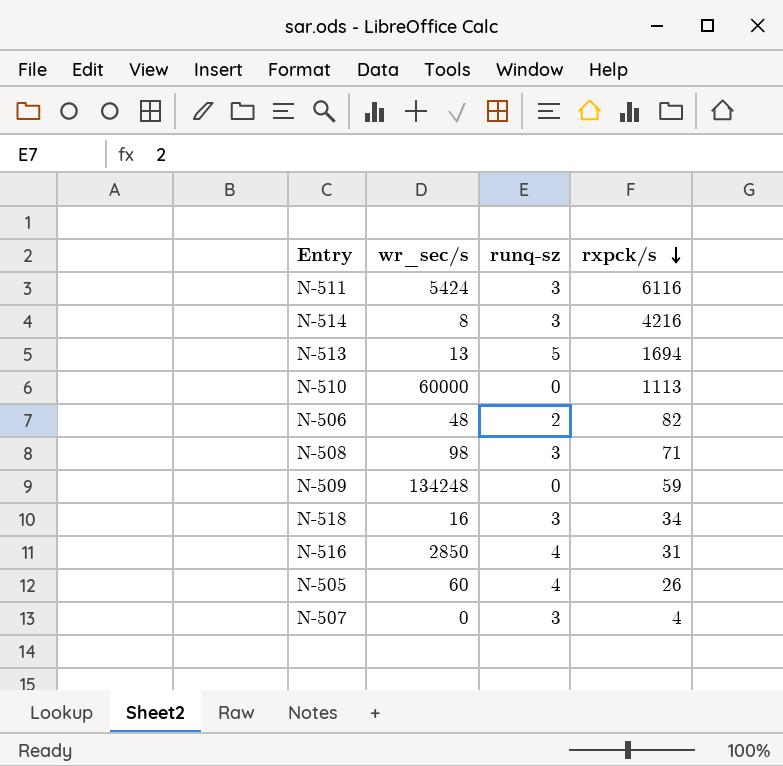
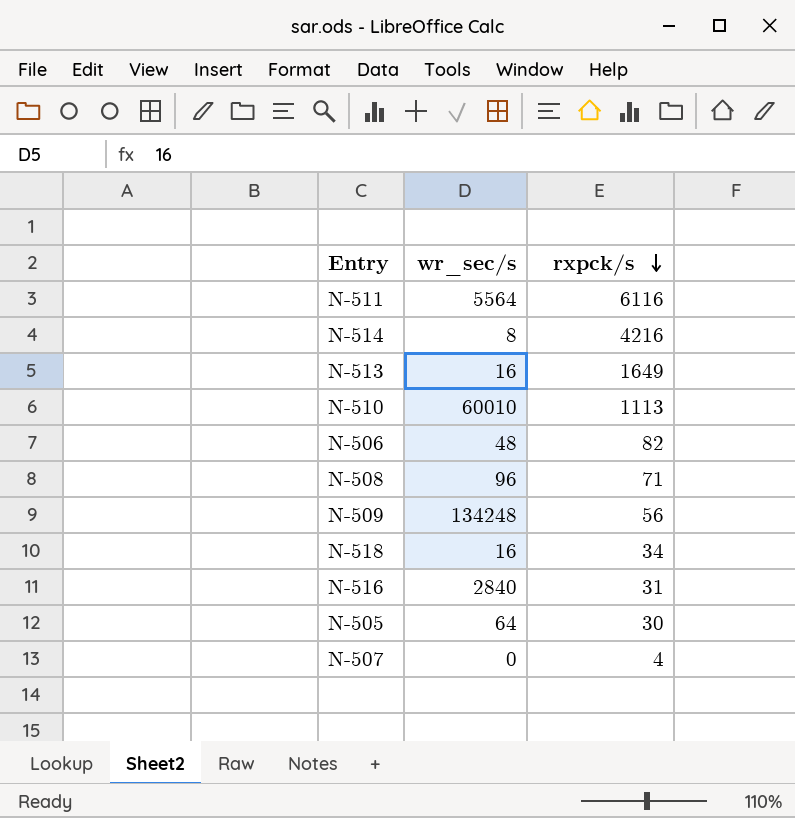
column runq-sz | position: 3 -> none
N-511 | wr_sec/s: 5424 -> 5564
N-513 | wr_sec/s: 13 -> 16
N-513 | rxpck/s: 1694 -> 1649
N-510 | wr_sec/s: 60000 -> 60010
N-508 | wr_sec/s: 98 -> 96
N-509 | rxpck/s: 59 -> 56
N-516 | wr_sec/s: 2850 -> 2840
N-505 | wr_sec/s: 60 -> 64
N-505 | rxpck/s: 26 -> 30

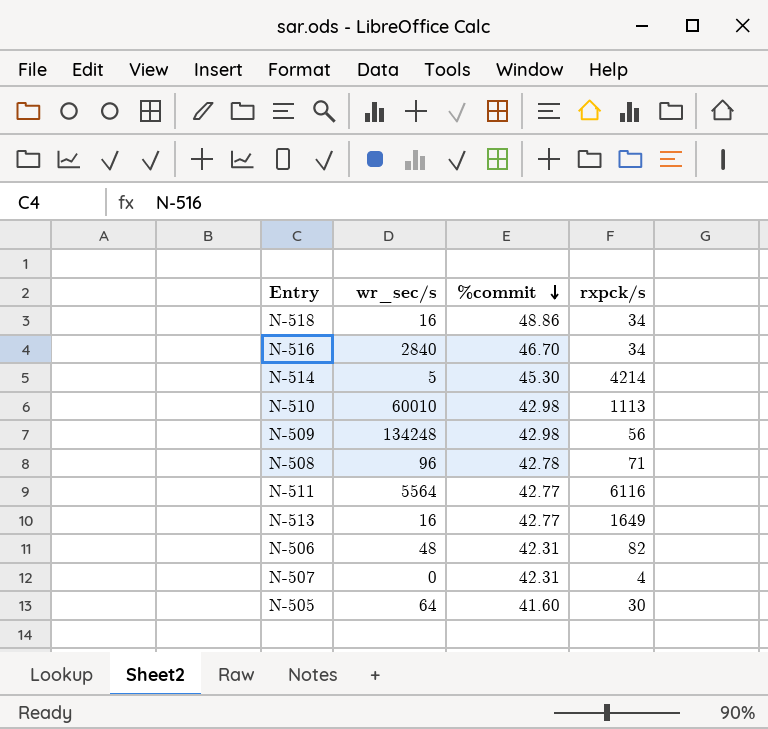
row order: rxpck/s descending -> %commit descending
column %commit | position: none -> 3
N-516 | rxpck/s: 31 -> 34
N-514 | wr_sec/s: 8 -> 5
N-514 | rxpck/s: 4216 -> 4214

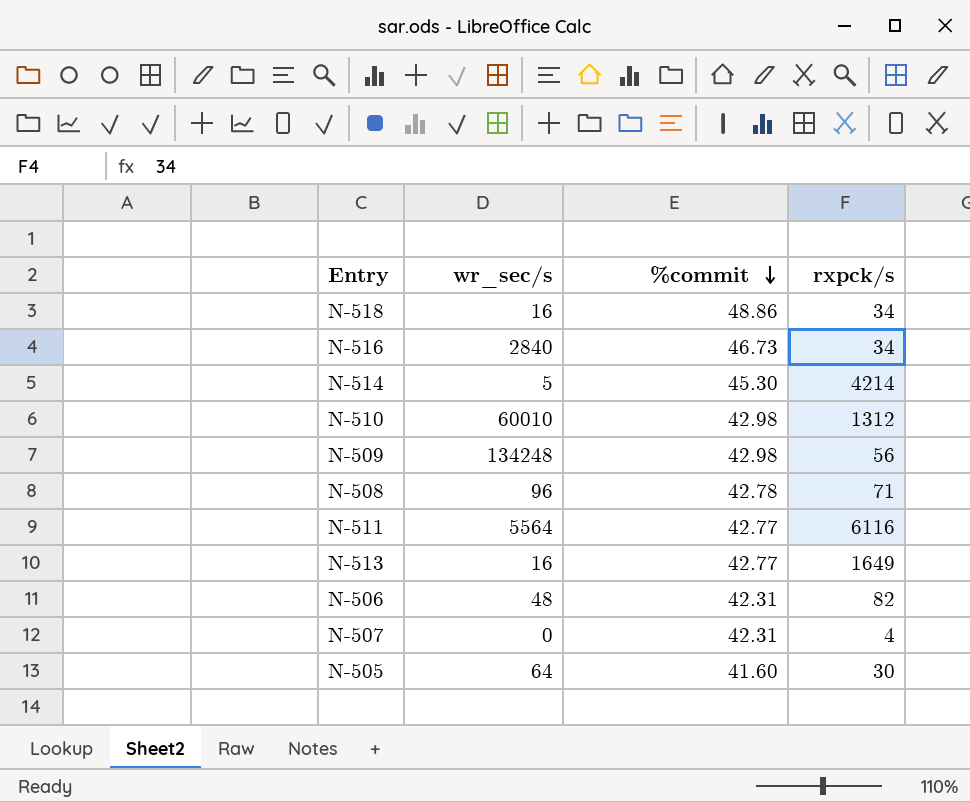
N-516 | %commit: 46.70 -> 46.73
N-510 | rxpck/s: 1113 -> 1312

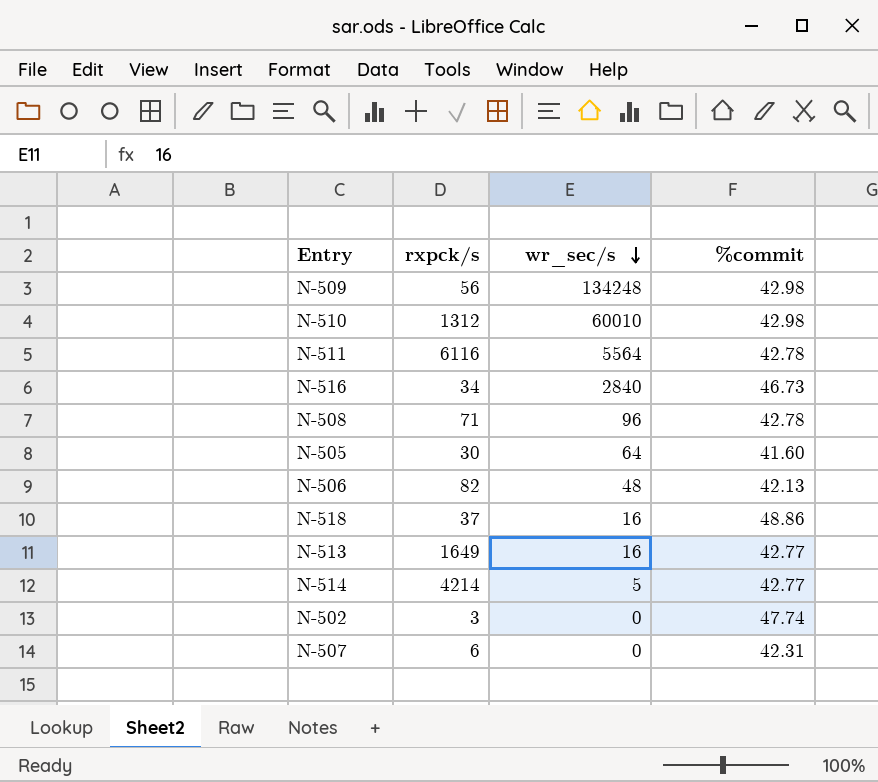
row order: %commit descending -> wr_sec/s descending
column rxpck/s | position: 4 -> 2
N-511 | %commit: 42.77 -> 42.78
N-506 | %commit: 42.31 -> 42.13
N-518 | rxpck/s: 34 -> 37
N-514 | %commit: 45.30 -> 42.77
row N-502: none -> 3 | 0 | 47.74
N-507 | rxpck/s: 4 -> 6

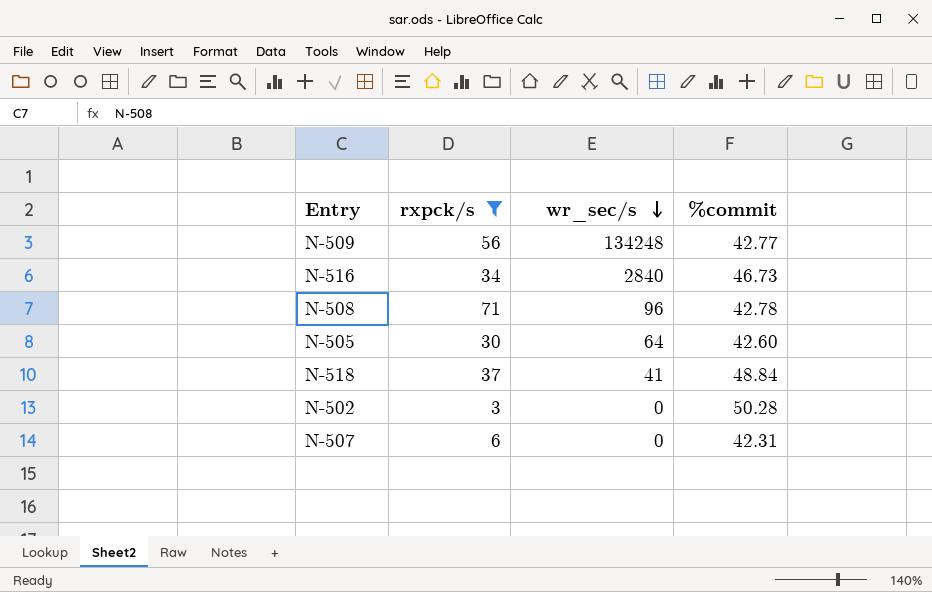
filter: none -> rxpck/s <= 71
N-509 | %commit: 42.98 -> 42.77
N-505 | %commit: 41.60 -> 42.60
N-518 | wr_sec/s: 16 -> 41
N-518 | %commit: 48.86 -> 48.84
N-502 | %commit: 47.74 -> 50.28

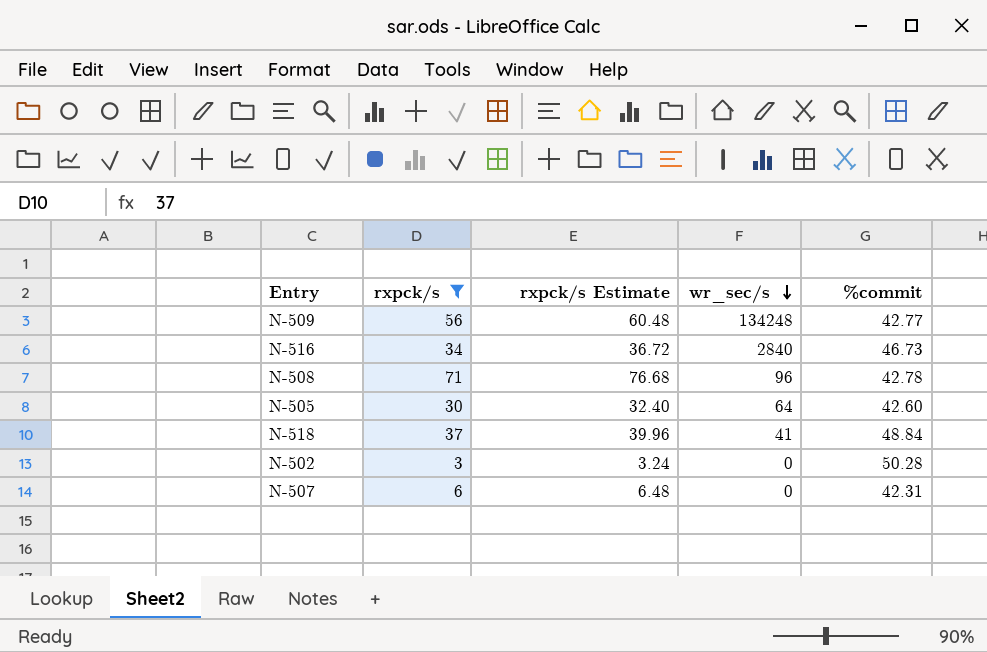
column rxpck/s Estimate | formula: none -> [rxpck/s] * 1.08

